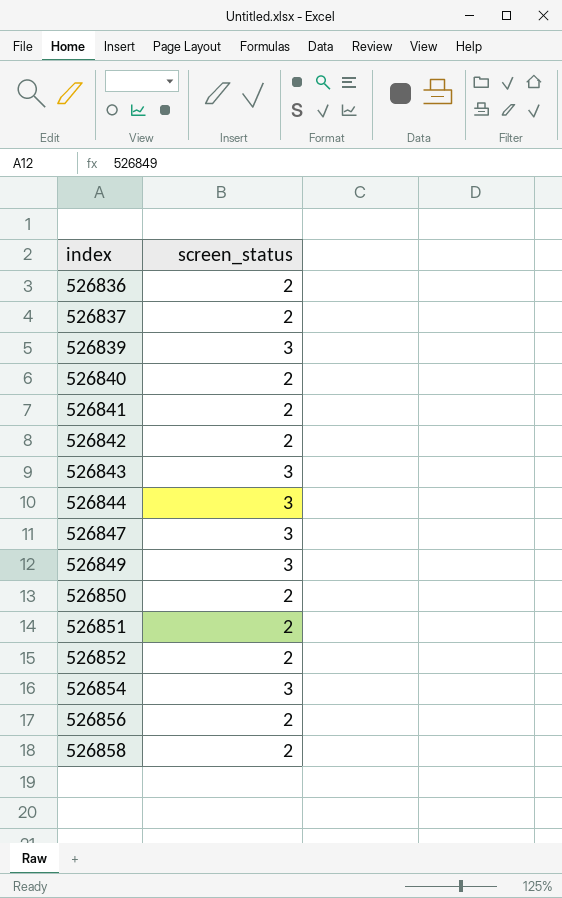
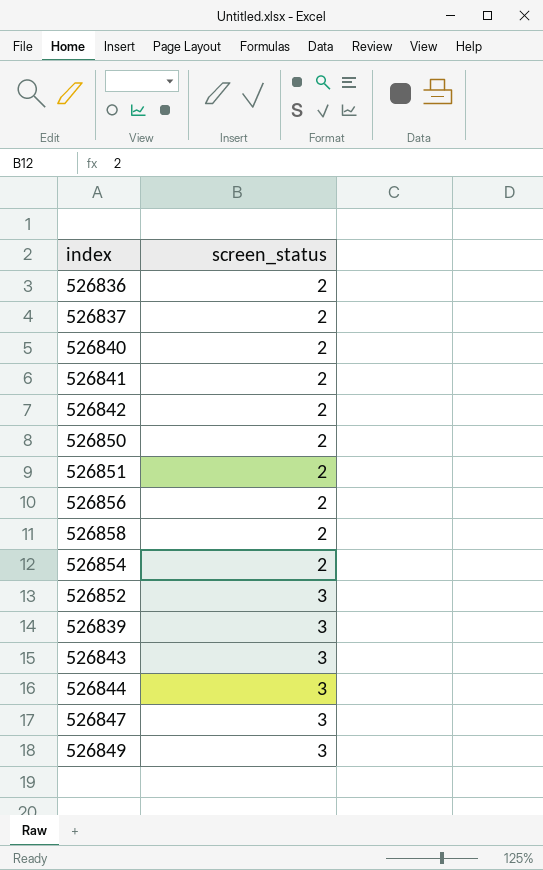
row order: index ascending -> screen_status ascending
526854 | screen_status: 3 -> 2
526852 | screen_status: 2 -> 3

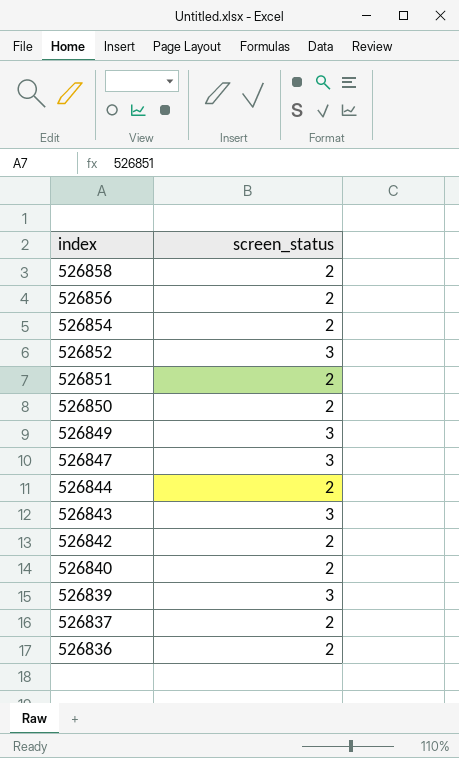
row order: screen_status ascending -> index descending
row 526841: 2 -> none
526844 | screen_status: 3 -> 2

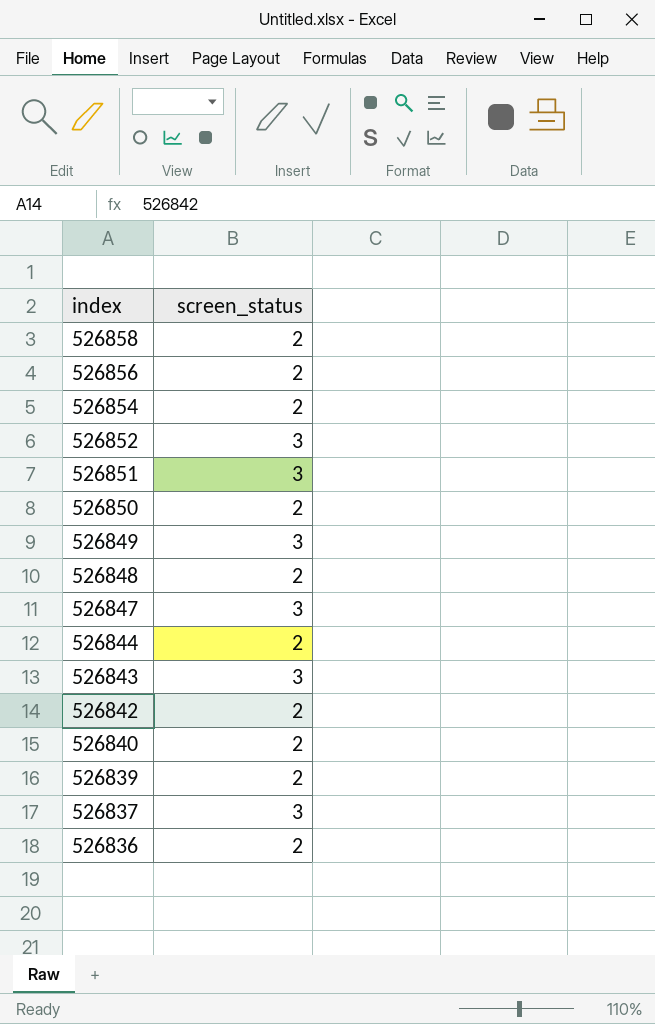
526851 | screen_status: 2 -> 3
row 526848: none -> 2
526839 | screen_status: 3 -> 2
526837 | screen_status: 2 -> 3

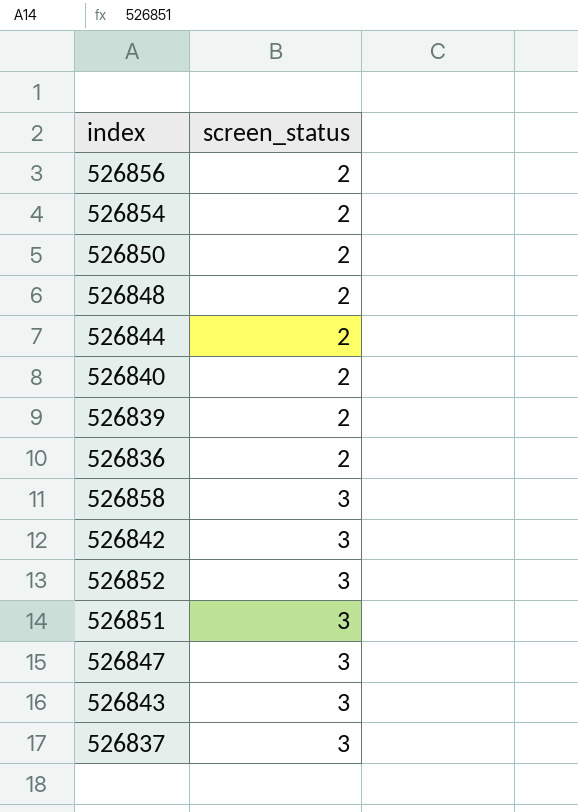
row order: index descending -> screen_status ascending
row 526849: 3 -> none
526858 | screen_status: 2 -> 3
526842 | screen_status: 2 -> 3

